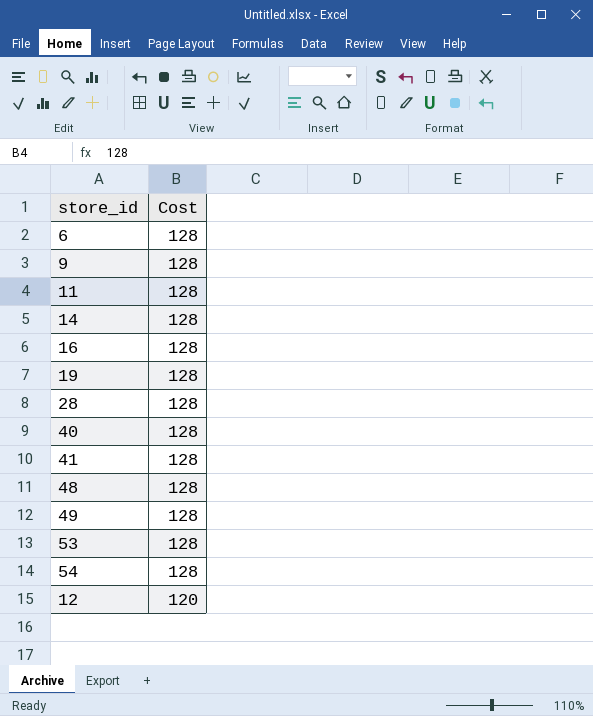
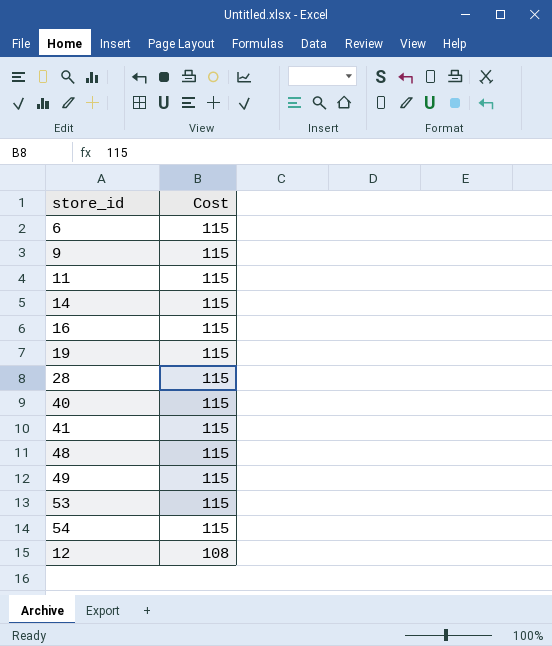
6 | Cost: 128 -> 115
9 | Cost: 128 -> 115
11 | Cost: 128 -> 115
14 | Cost: 128 -> 115
16 | Cost: 128 -> 115
19 | Cost: 128 -> 115
28 | Cost: 128 -> 115
40 | Cost: 128 -> 115
41 | Cost: 128 -> 115
48 | Cost: 128 -> 115
49 | Cost: 128 -> 115
53 | Cost: 128 -> 115
54 | Cost: 128 -> 115
12 | Cost: 120 -> 108

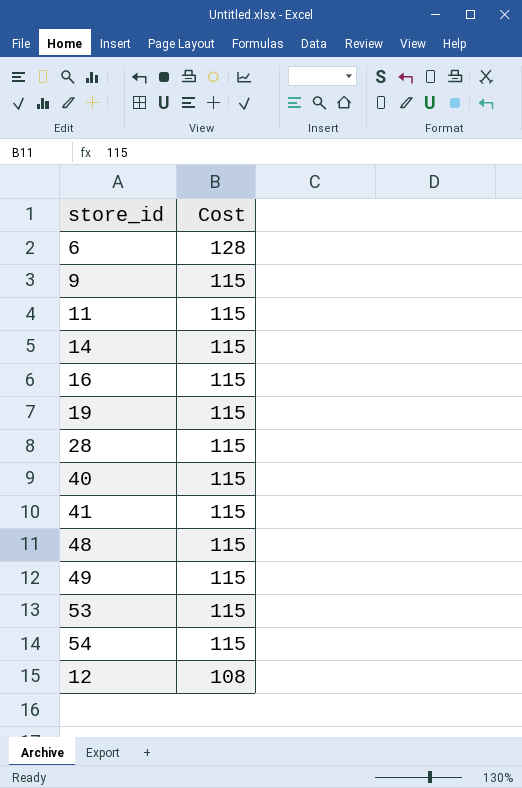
6 | Cost: 115 -> 128

